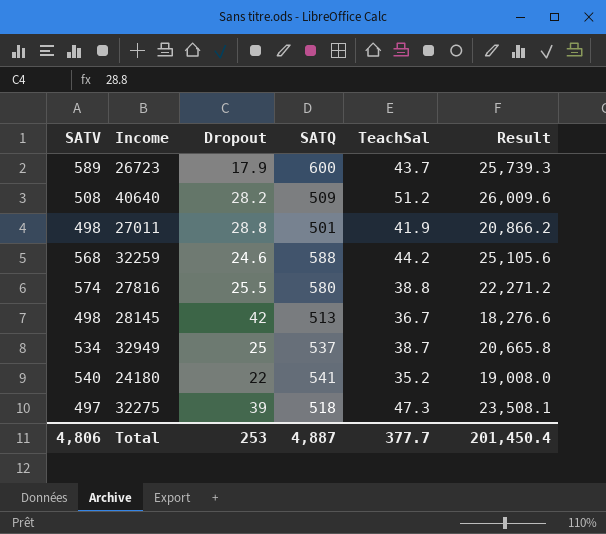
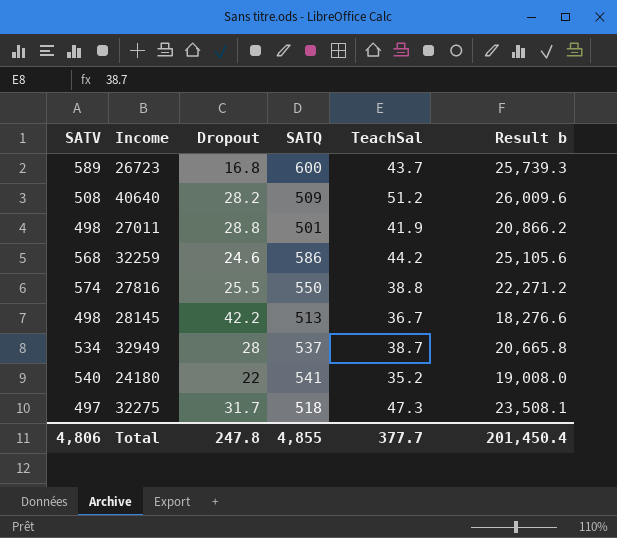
column name: Result -> Result b
26723 | Dropout: 17.9 -> 16.8
32259 | SATQ: 588 -> 586
27816 | SATQ: 580 -> 550
28145 | Dropout: 42 -> 42.2
32949 | Dropout: 25 -> 28
32275 | Dropout: 39 -> 31.7
Total | Dropout: 253 -> 247.8
Total | SATQ: 4,887 -> 4,855

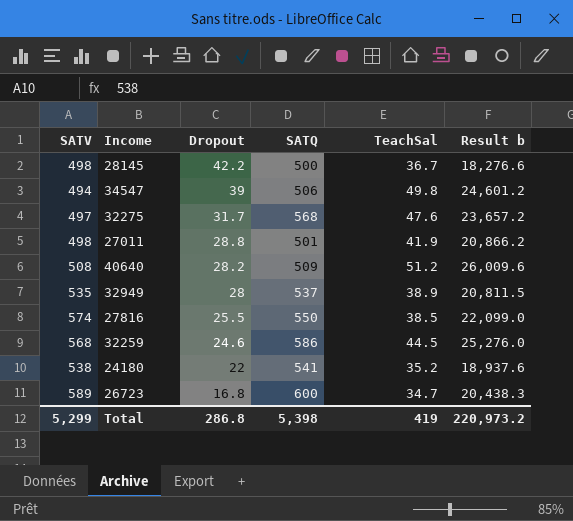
row order: none -> Dropout descending
28145 | SATQ: 513 -> 500
row 34547: none -> 494 | 39 | 506 | 49.8 | 24,601.2
32275 | SATQ: 518 -> 568
32275 | TeachSal: 47.3 -> 47.6
32275 | Result b: 23,508.1 -> 23,657.2
32949 | SATV: 534 -> 535
32949 | TeachSal: 38.7 -> 38.9
32949 | Result b: 20,665.8 -> 20,811.5
27816 | TeachSal: 38.8 -> 38.5
27816 | Result b: 22,271.2 -> 22,099.0
32259 | TeachSal: 44.2 -> 44.5
32259 | Result b: 25,105.6 -> 25,276.0
24180 | SATV: 540 -> 538
24180 | Result b: 19,008.0 -> 18,937.6
26723 | TeachSal: 43.7 -> 34.7
26723 | Result b: 25,739.3 -> 20,438.3
Total | SATV: 4,806 -> 5,299
Total | Dropout: 247.8 -> 286.8
Total | SATQ: 4,855 -> 5,398
Total | TeachSal: 377.7 -> 419
Total | Result b: 201,450.4 -> 220,973.2

